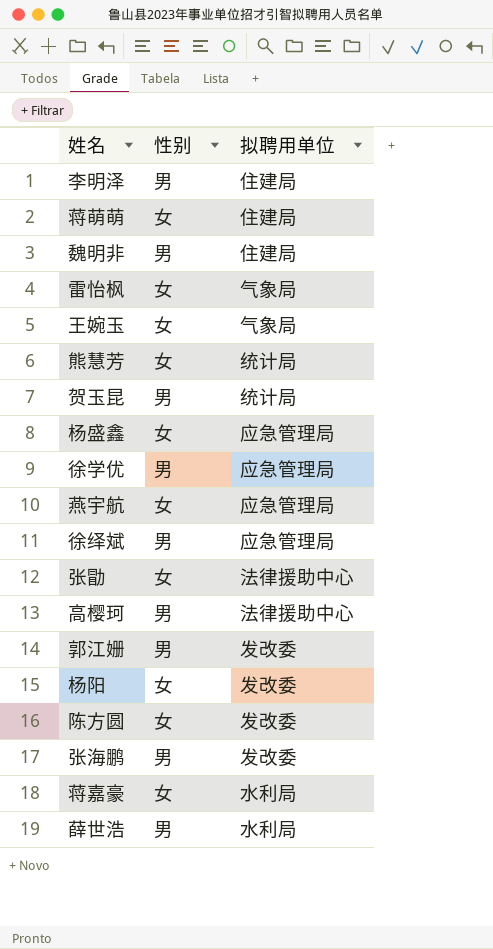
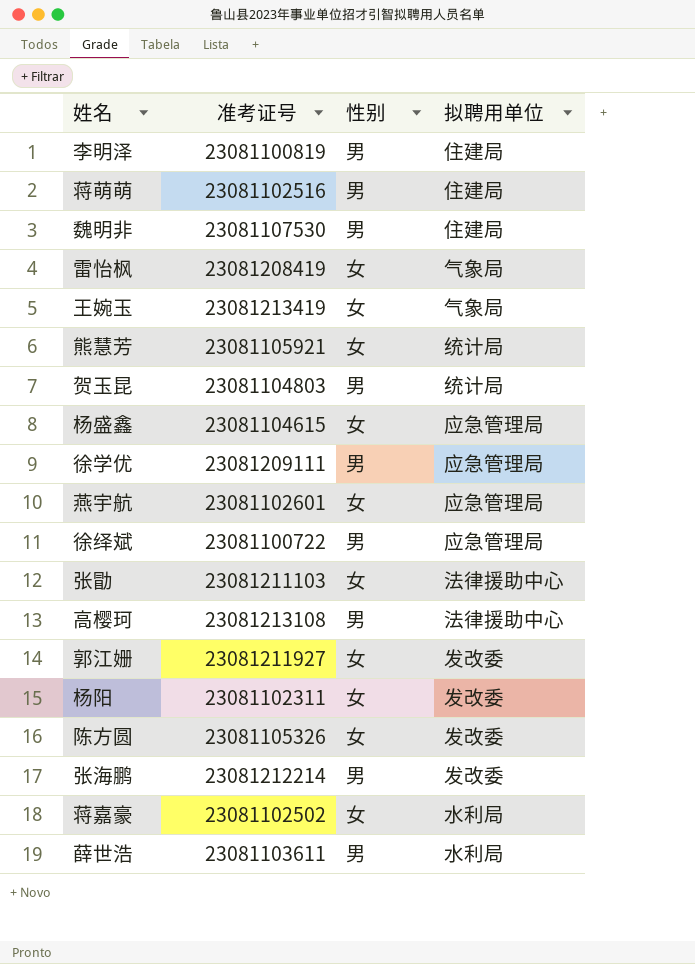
column 准考证号 | position: none -> 2
蒋萌萌 | 性别: 女 -> 男
郭江姗 | 性别: 男 -> 女

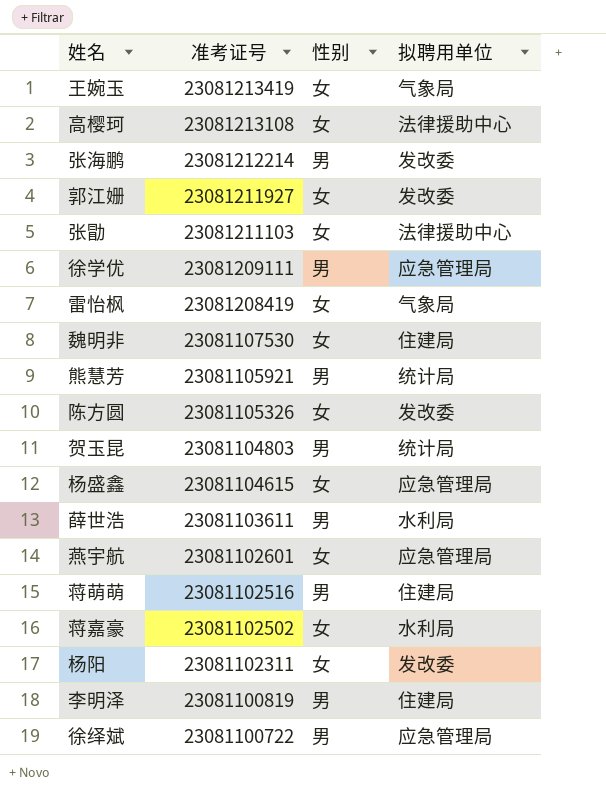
row order: none -> 准考证号 descending
高樱珂 | 性别: 男 -> 女
魏明非 | 性别: 男 -> 女
熊慧芳 | 性别: 女 -> 男

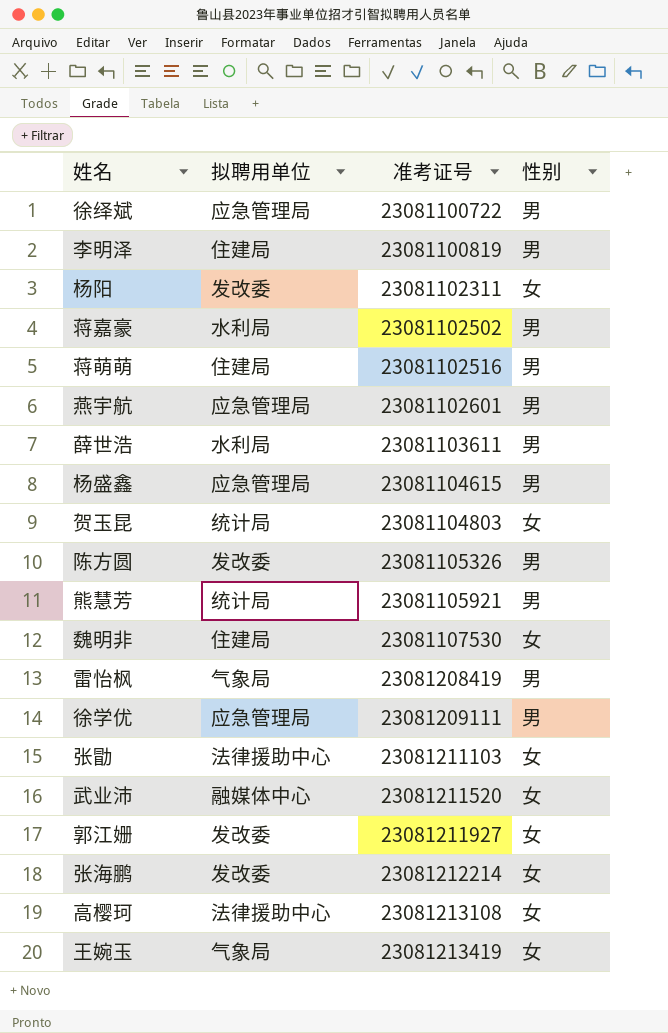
row order: 准考证号 descending -> 准考证号 ascending
column 拟聘用单位 | position: 4 -> 2
蒋嘉豪 | 性别: 女 -> 男
燕宇航 | 性别: 女 -> 男
杨盛鑫 | 性别: 女 -> 男
贺玉昆 | 性别: 男 -> 女
陈方圆 | 性别: 女 -> 男
雷怡枫 | 性别: 女 -> 男
row 武业沛: none -> 融媒体中心 | 23081211520 | 女
张海鹏 | 性别: 男 -> 女

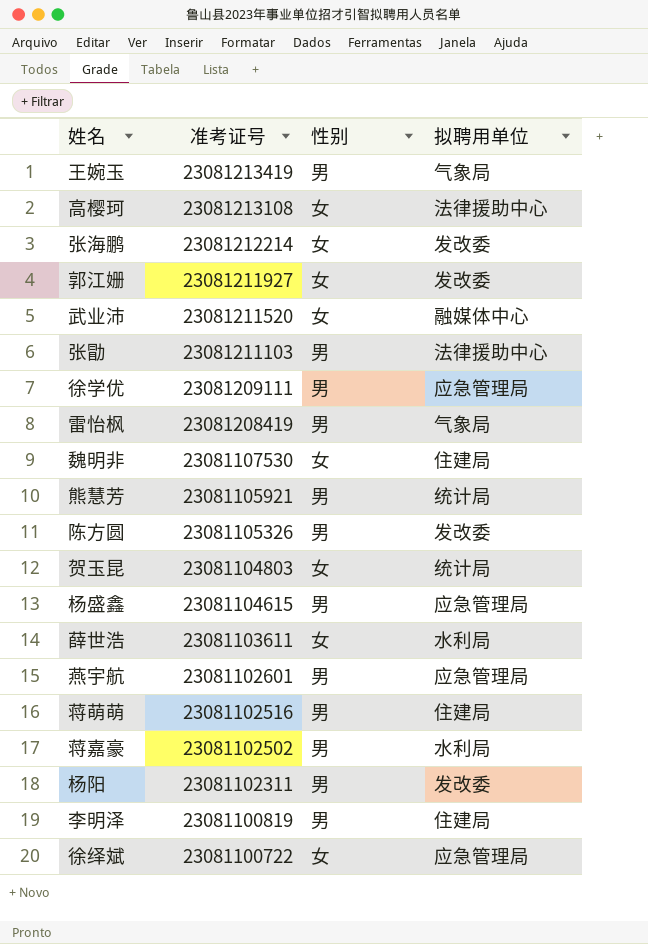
row order: 准考证号 ascending -> 准考证号 descending
column 拟聘用单位 | position: 2 -> 4
王婉玉 | 性别: 女 -> 男
张勖 | 性别: 女 -> 男
薛世浩 | 性别: 男 -> 女
杨阳 | 性别: 女 -> 男
徐绎斌 | 性别: 男 -> 女

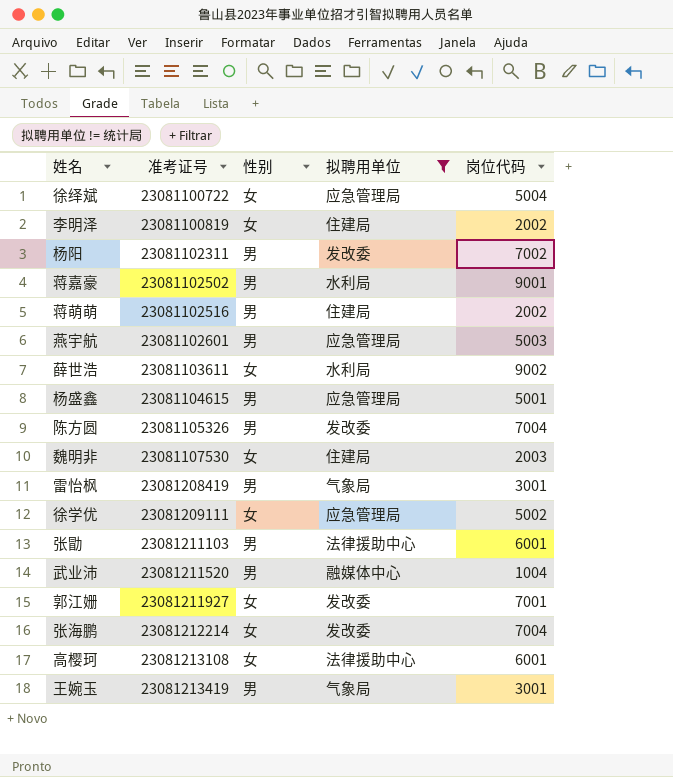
filter: none -> 拟聘用单位 != 统计局
row order: 准考证号 descending -> 准考证号 ascending
column 岗位代码 | position: none -> 5
李明泽 | 性别: 男 -> 女
徐学优 | 性别: 男 -> 女
武业沛 | 性别: 女 -> 男

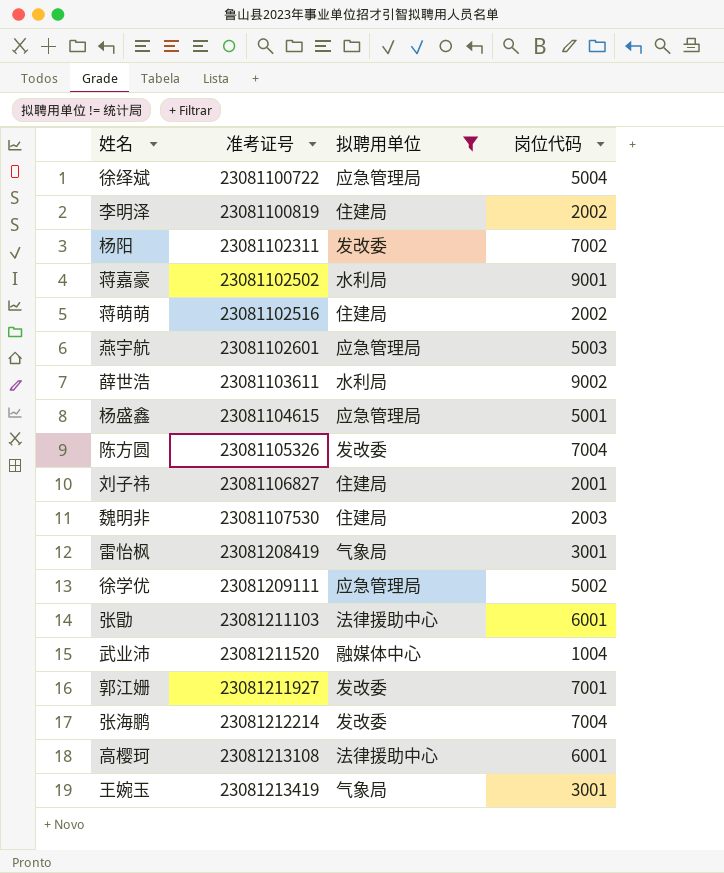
column 性别 | position: 3 -> none
row 刘子祎: none -> 23081106827 | 住建局 | 2001

